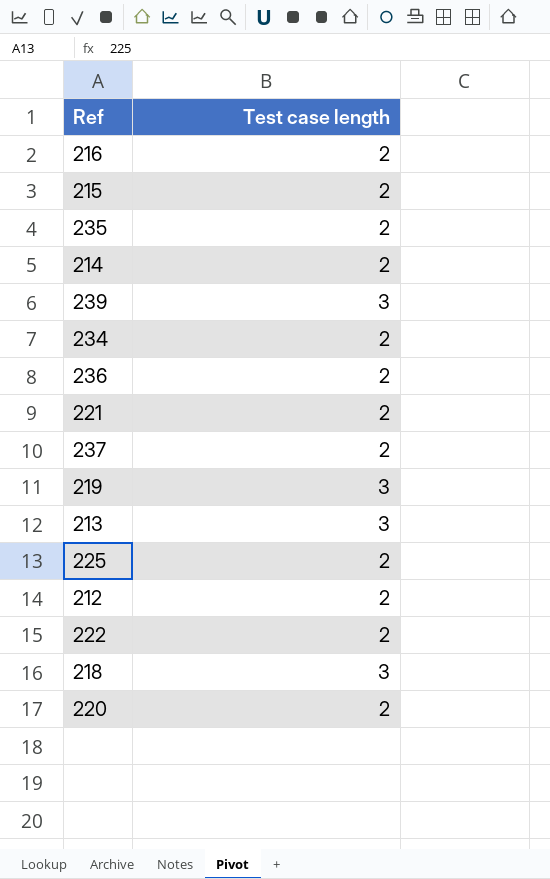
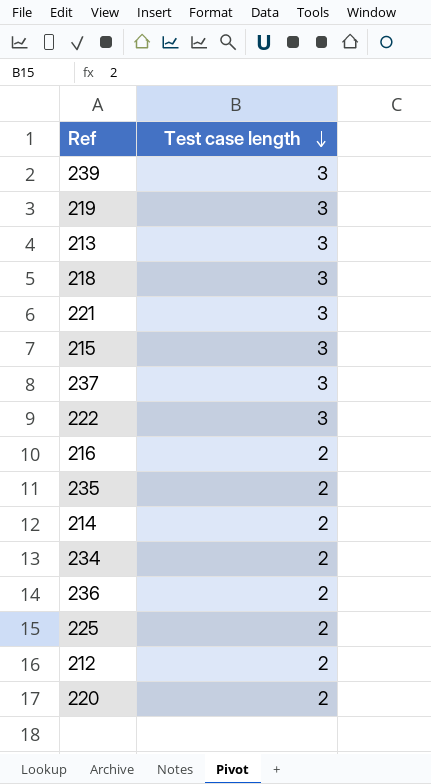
row order: none -> Test case length descending
221 | Test case length: 2 -> 3
215 | Test case length: 2 -> 3
237 | Test case length: 2 -> 3
222 | Test case length: 2 -> 3

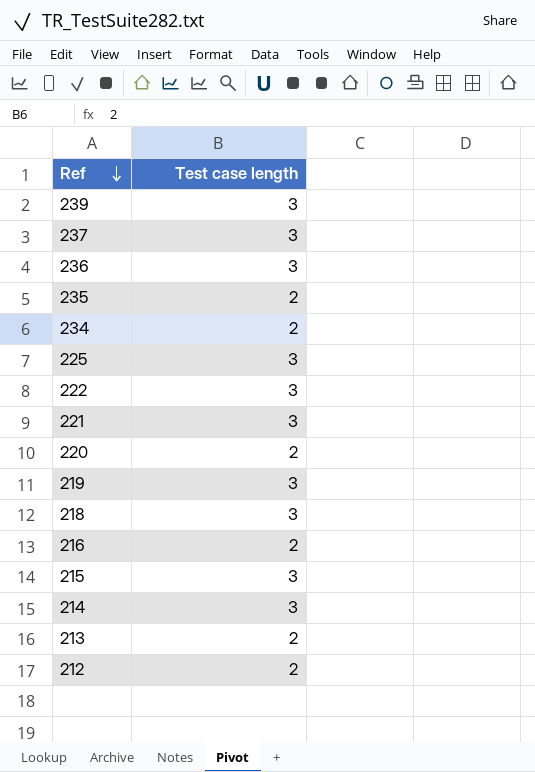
row order: Test case length descending -> Ref descending
236 | Test case length: 2 -> 3
225 | Test case length: 2 -> 3
214 | Test case length: 2 -> 3
213 | Test case length: 3 -> 2

